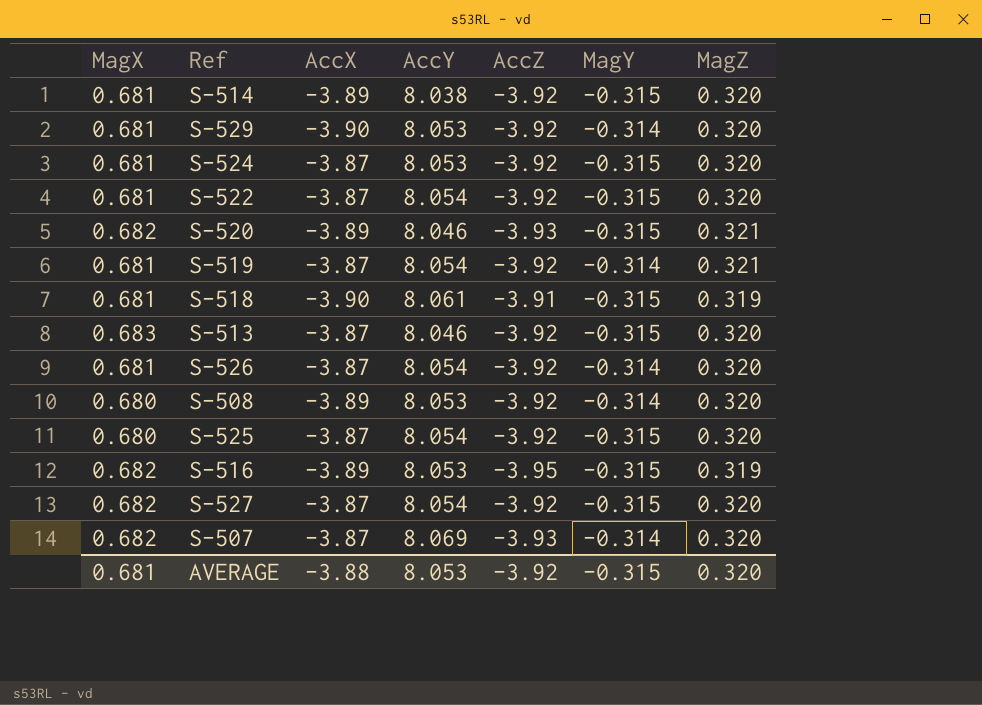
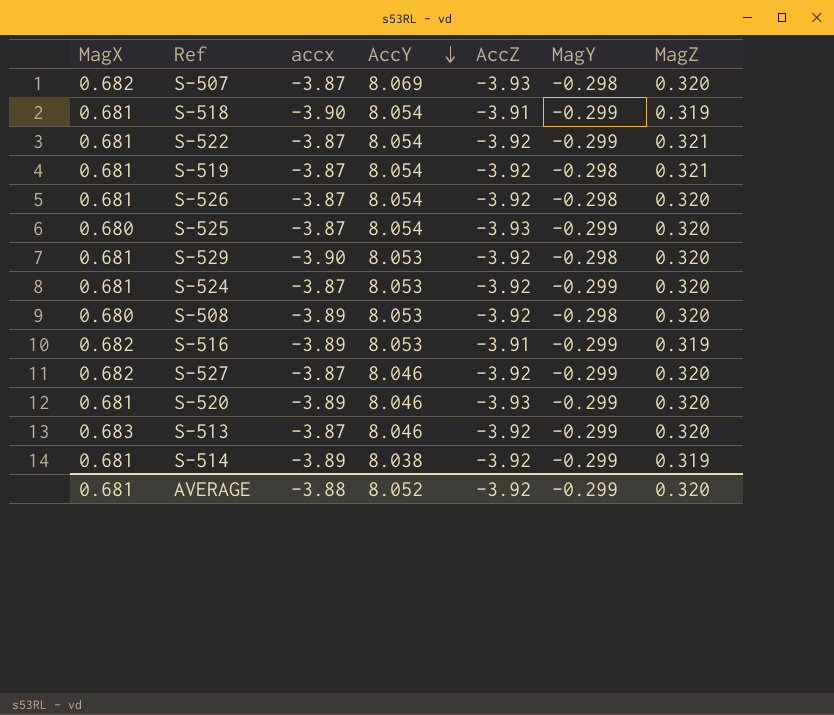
row order: none -> AccY descending
column name: AccX -> accx
S-507 | MagY: -0.314 -> -0.298
S-518 | AccY: 8.061 -> 8.054
S-518 | MagY: -0.315 -> -0.299
S-522 | MagY: -0.315 -> -0.299
S-522 | MagZ: 0.320 -> 0.321
S-519 | MagY: -0.314 -> -0.298
S-526 | MagY: -0.314 -> -0.298
S-525 | AccZ: -3.92 -> -3.93
S-525 | MagY: -0.315 -> -0.299
S-529 | MagY: -0.314 -> -0.298
S-524 | MagY: -0.315 -> -0.299
S-508 | MagY: -0.314 -> -0.298
S-516 | AccZ: -3.95 -> -3.91
S-516 | MagY: -0.315 -> -0.299
S-527 | AccY: 8.054 -> 8.046
S-527 | MagY: -0.315 -> -0.299
S-520 | MagX: 0.682 -> 0.681
S-520 | MagY: -0.315 -> -0.299
S-520 | MagZ: 0.321 -> 0.320
S-513 | MagY: -0.315 -> -0.299
S-514 | MagY: -0.315 -> -0.299
S-514 | MagZ: 0.320 -> 0.319
AVERAGE | AccY: 8.053 -> 8.052
AVERAGE | MagY: -0.315 -> -0.299

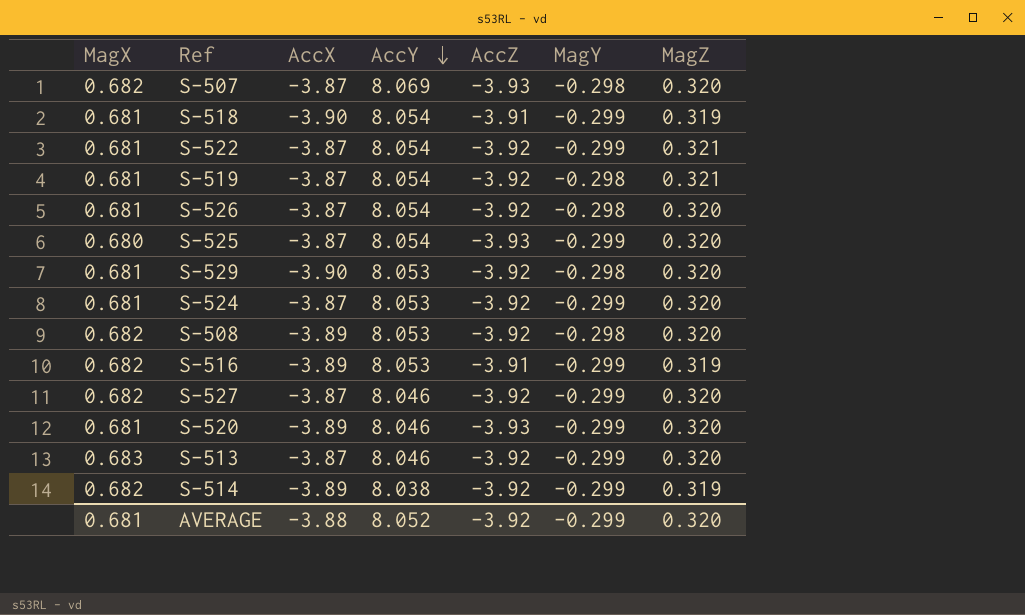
column name: accx -> AccX
S-508 | MagX: 0.680 -> 0.682
S-514 | MagX: 0.681 -> 0.682

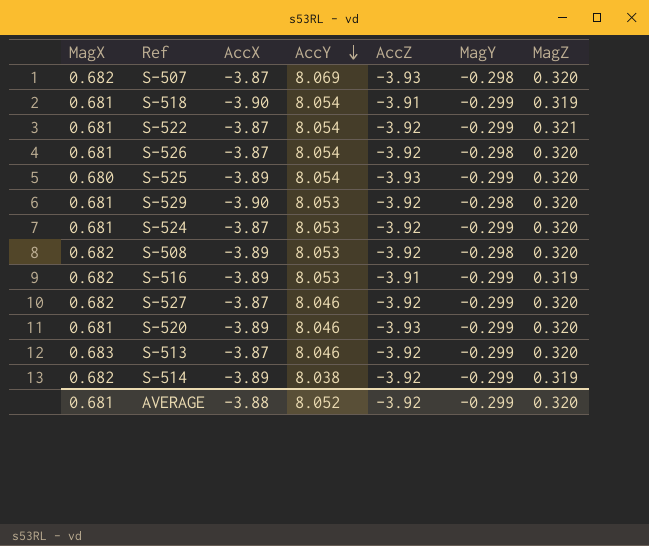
row S-519: 0.681 | -3.87 | 8.054 | -3.92 | -0.298 | 0.321 -> none
S-525 | AccX: -3.87 -> -3.89

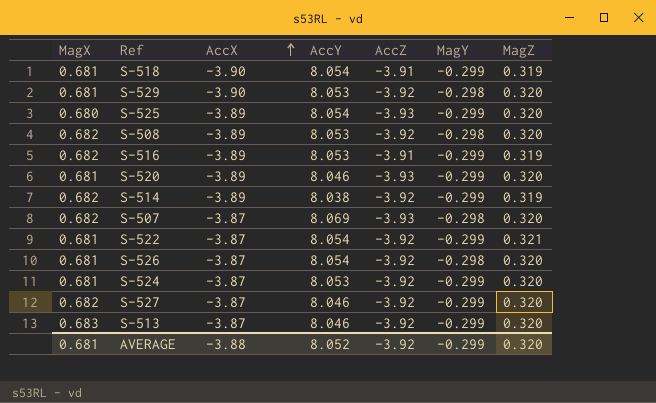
row order: AccY descending -> AccX ascending

